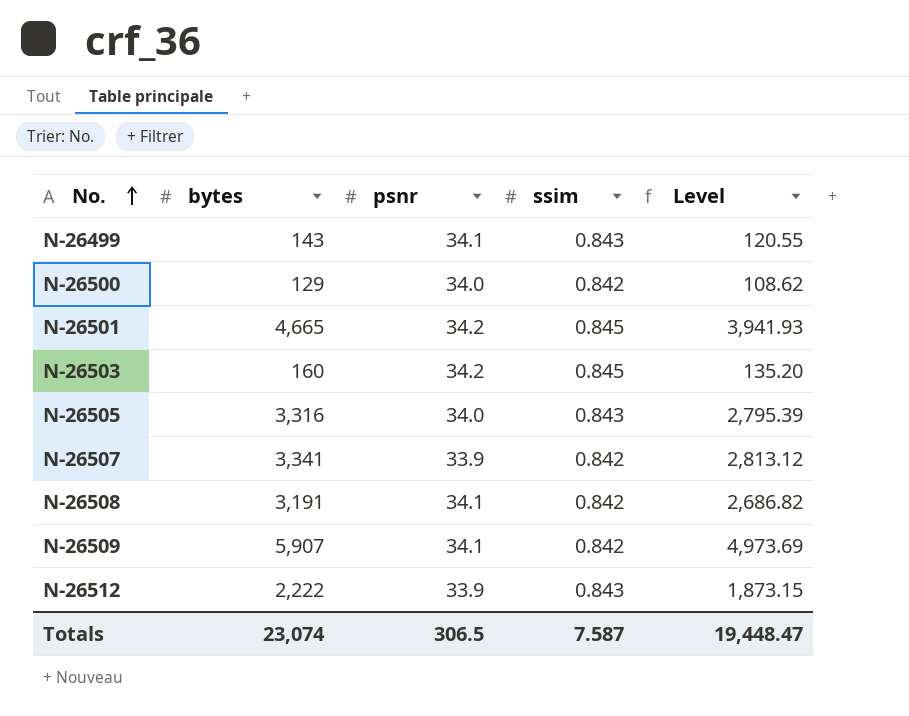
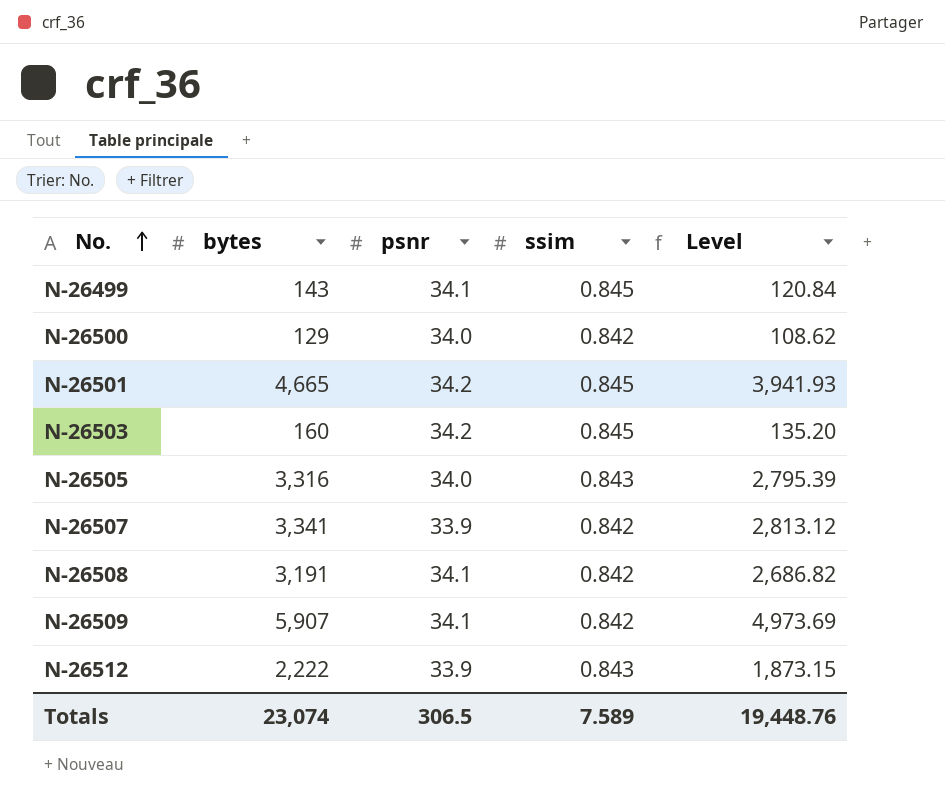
N-26499 | ssim: 0.843 -> 0.845
N-26499 | Level: 120.55 -> 120.84
Totals | ssim: 7.587 -> 7.589
Totals | Level: 19,448.47 -> 19,448.76

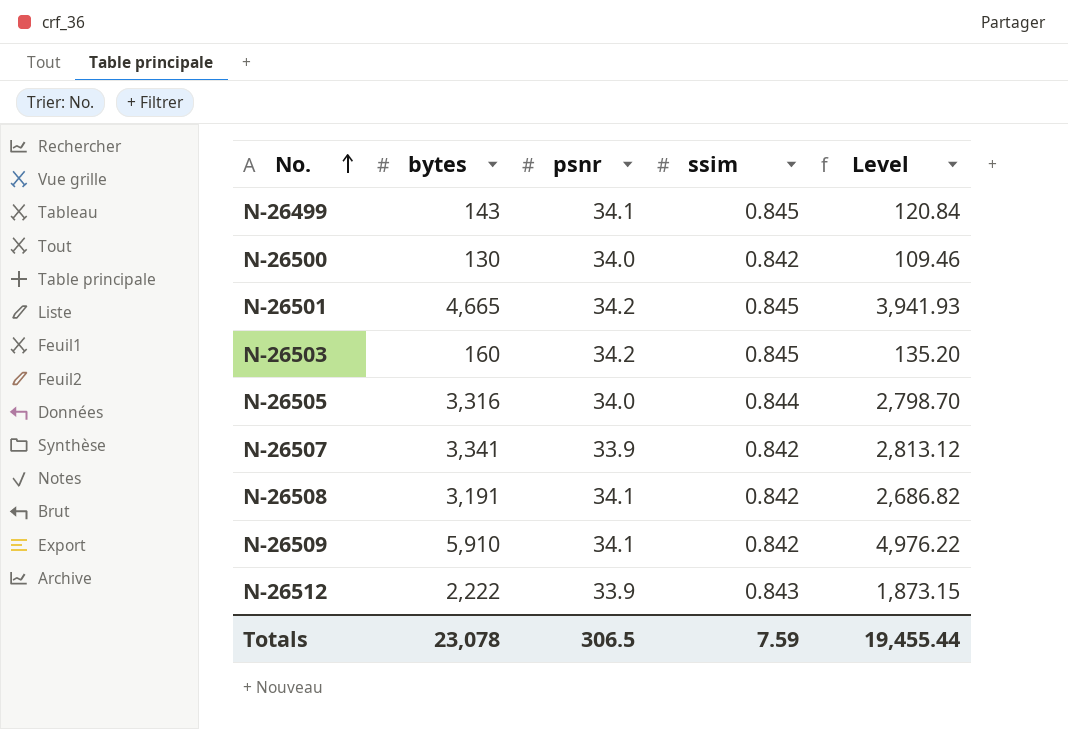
N-26500 | bytes: 129 -> 130
N-26500 | Level: 108.62 -> 109.46
N-26505 | ssim: 0.843 -> 0.844
N-26505 | Level: 2,795.39 -> 2,798.70
N-26509 | bytes: 5,907 -> 5,910
N-26509 | Level: 4,973.69 -> 4,976.22
Totals | bytes: 23,074 -> 23,078
Totals | ssim: 7.589 -> 7.59
Totals | Level: 19,448.76 -> 19,455.44

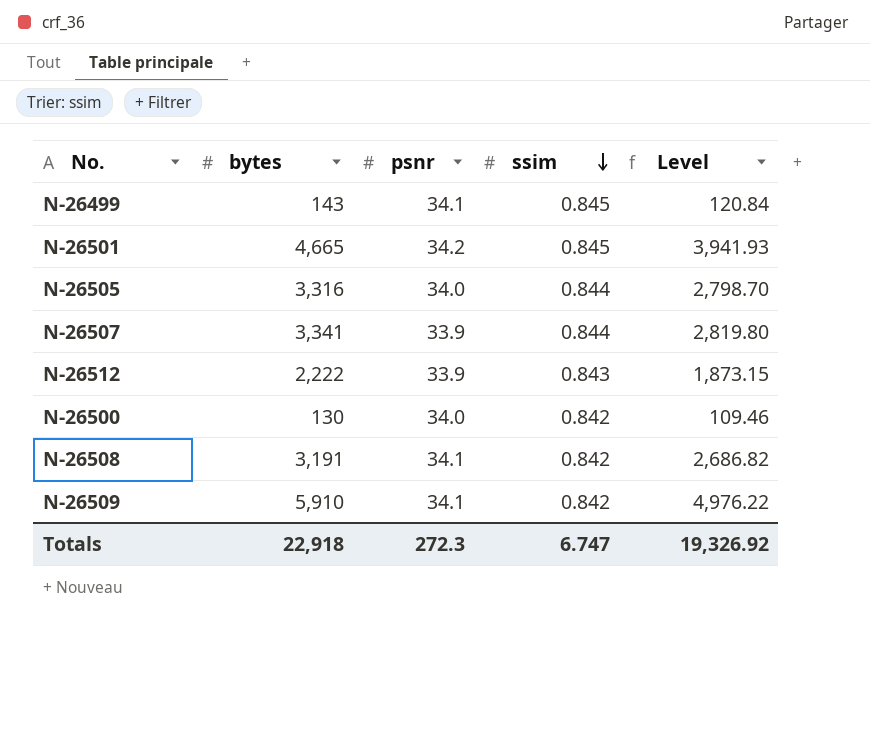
row order: No. ascending -> ssim descending
row N-26503: 160 | 34.2 | 0.845 | 135.20 -> none
N-26507 | ssim: 0.842 -> 0.844
N-26507 | Level: 2,813.12 -> 2,819.80
Totals | bytes: 23,078 -> 22,918
Totals | psnr: 306.5 -> 272.3
Totals | ssim: 7.59 -> 6.747
Totals | Level: 19,455.44 -> 19,326.92

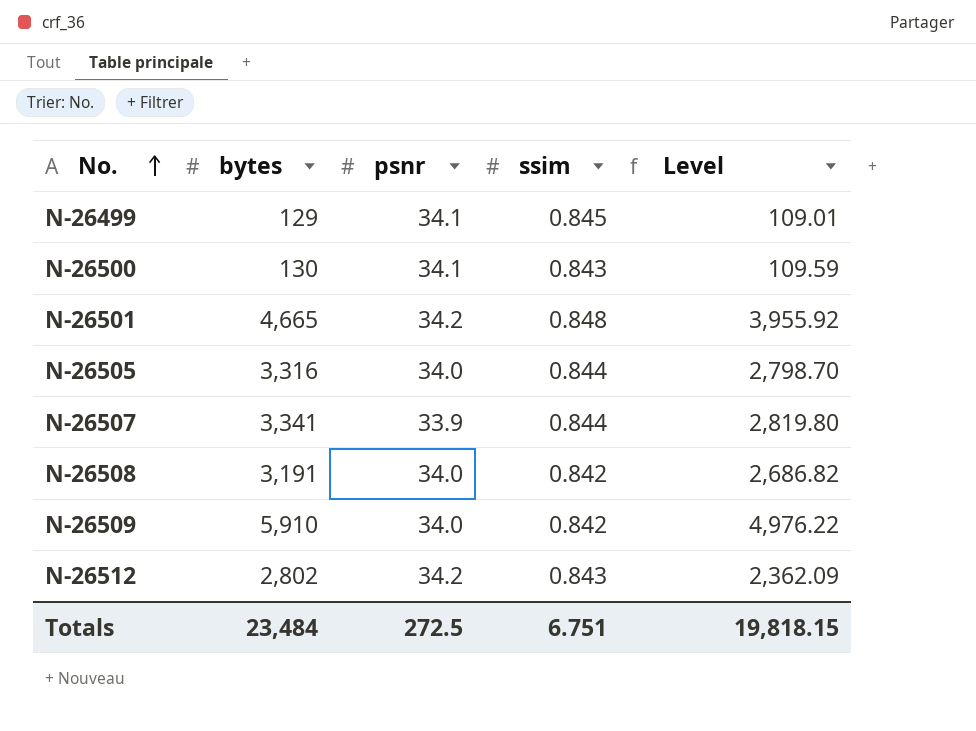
row order: ssim descending -> No. ascending
N-26499 | bytes: 143 -> 129
N-26499 | Level: 120.84 -> 109.01
N-26500 | psnr: 34.0 -> 34.1
N-26500 | ssim: 0.842 -> 0.843
N-26500 | Level: 109.46 -> 109.59
N-26501 | ssim: 0.845 -> 0.848
N-26501 | Level: 3,941.93 -> 3,955.92
N-26508 | psnr: 34.1 -> 34.0
N-26509 | psnr: 34.1 -> 34.0
N-26512 | bytes: 2,222 -> 2,802
N-26512 | psnr: 33.9 -> 34.2
N-26512 | Level: 1,873.15 -> 2,362.09
Totals | bytes: 22,918 -> 23,484
Totals | psnr: 272.3 -> 272.5
Totals | ssim: 6.747 -> 6.751
Totals | Level: 19,326.92 -> 19,818.15

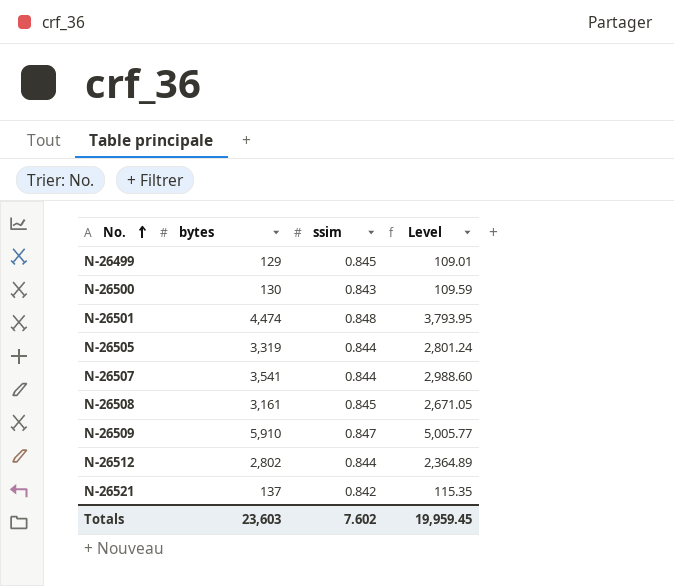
column psnr | position: 3 -> none
N-26501 | bytes: 4,665 -> 4,474
N-26501 | Level: 3,955.92 -> 3,793.95
N-26505 | bytes: 3,316 -> 3,319
N-26505 | Level: 2,798.70 -> 2,801.24
N-26507 | bytes: 3,341 -> 3,541
N-26507 | Level: 2,819.80 -> 2,988.60
N-26508 | bytes: 3,191 -> 3,161
N-26508 | ssim: 0.842 -> 0.845
N-26508 | Level: 2,686.82 -> 2,671.05
N-26509 | ssim: 0.842 -> 0.847
N-26509 | Level: 4,976.22 -> 5,005.77
N-26512 | ssim: 0.843 -> 0.844
N-26512 | Level: 2,362.09 -> 2,364.89
row N-26521: none -> 137 | 0.842 | 115.35
Totals | bytes: 23,484 -> 23,603
Totals | ssim: 6.751 -> 7.602
Totals | Level: 19,818.15 -> 19,959.45

